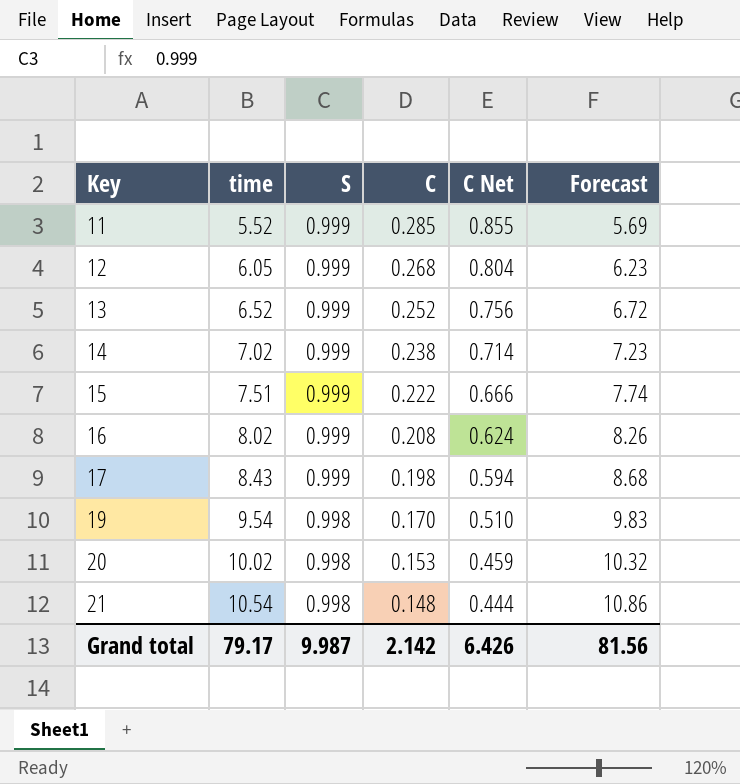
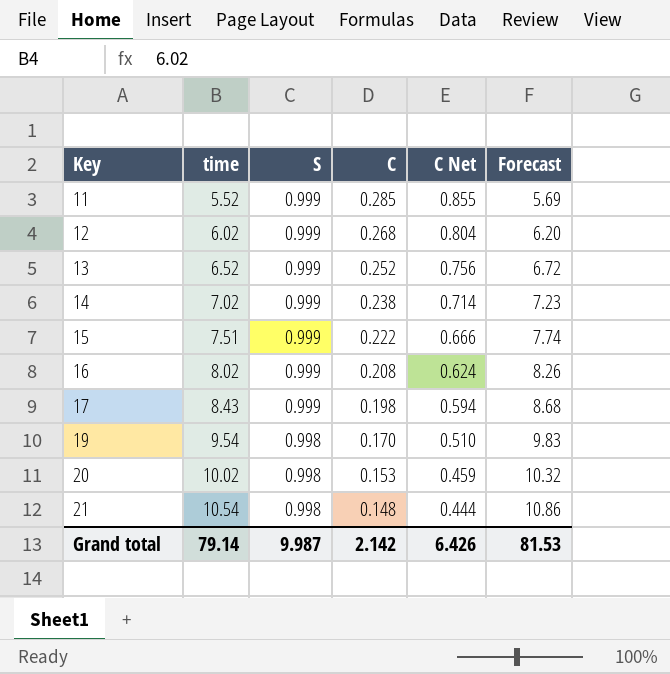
12 | time: 6.05 -> 6.02
12 | Forecast: 6.23 -> 6.20
Grand total | time: 79.17 -> 79.14
Grand total | Forecast: 81.56 -> 81.53

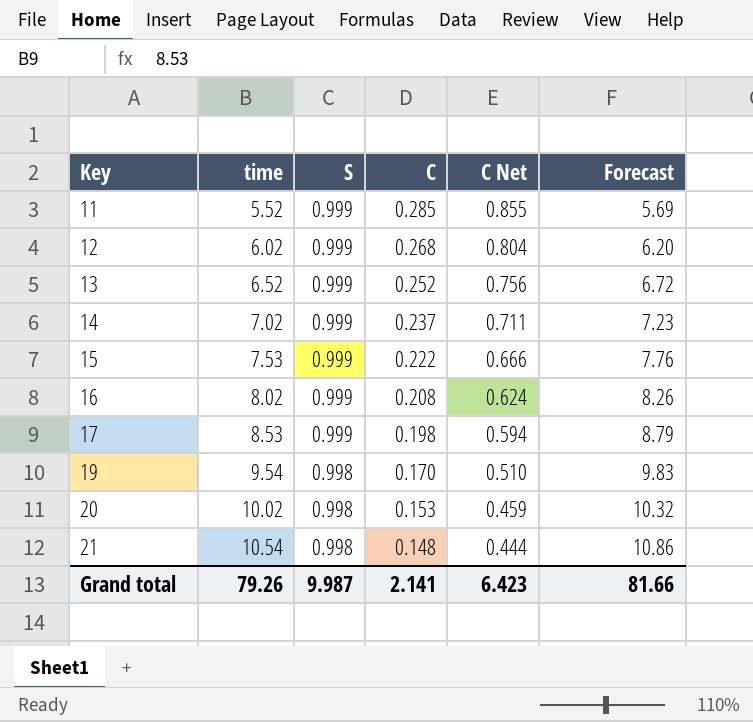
14 | C: 0.238 -> 0.237
14 | C Net: 0.714 -> 0.711
15 | time: 7.51 -> 7.53
15 | Forecast: 7.74 -> 7.76
17 | time: 8.43 -> 8.53
17 | Forecast: 8.68 -> 8.79
Grand total | time: 79.14 -> 79.26
Grand total | C: 2.142 -> 2.141
Grand total | C Net: 6.426 -> 6.423
Grand total | Forecast: 81.53 -> 81.66

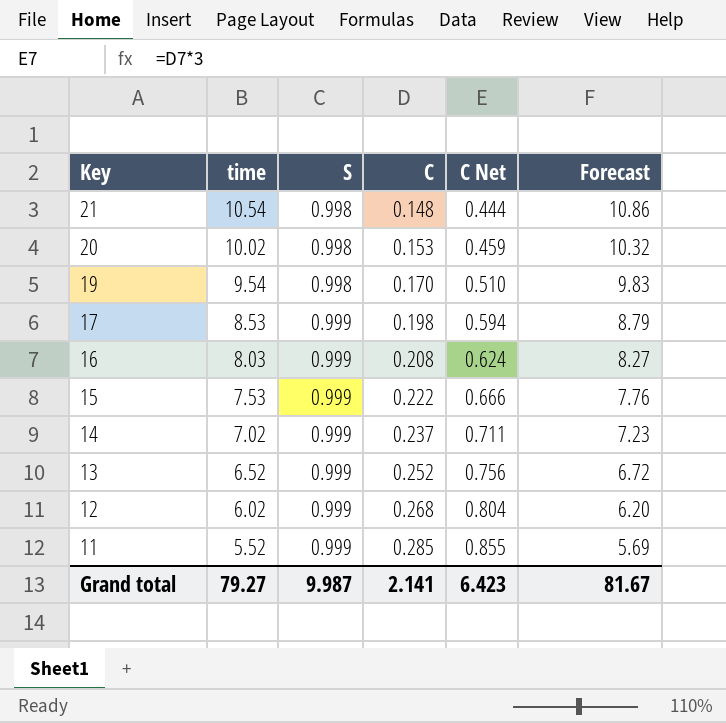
row order: Key ascending -> Key descending
16 | time: 8.02 -> 8.03
16 | Forecast: 8.26 -> 8.27
Grand total | time: 79.26 -> 79.27
Grand total | Forecast: 81.66 -> 81.67

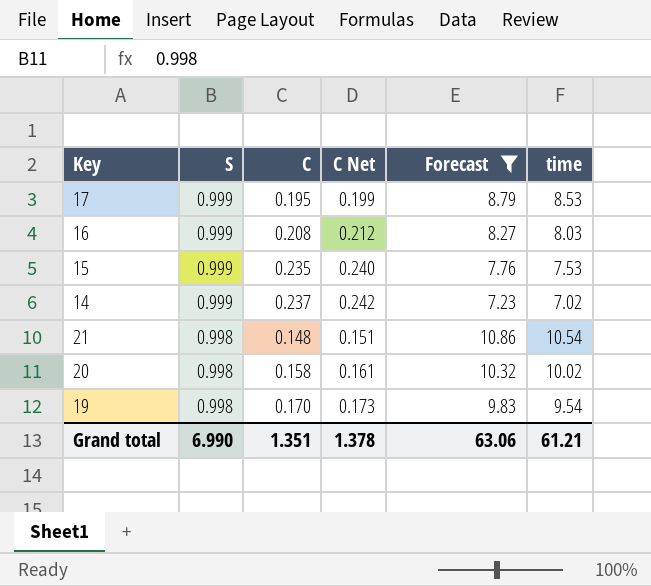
filter: none -> Forecast >= 7.23
row order: Key descending -> S descending
column C Net | formula: [C] * 3 -> [C] * 1.02
column time | position: 2 -> 6
17 | C: 0.198 -> 0.195
15 | C: 0.222 -> 0.235
20 | C: 0.153 -> 0.158
Grand total | S: 9.987 -> 6.990
Grand total | C: 2.141 -> 1.351
Grand total | C Net: 6.423 -> 1.378
Grand total | Forecast: 81.67 -> 63.06
Grand total | time: 79.27 -> 61.21

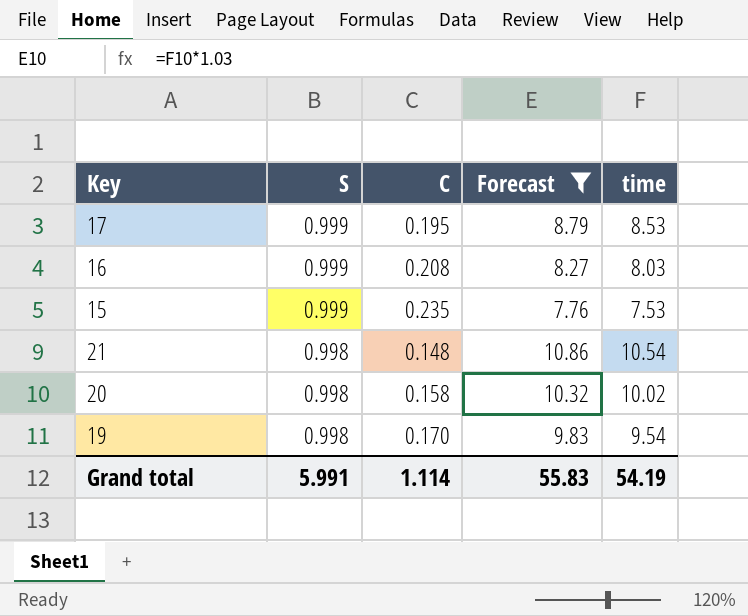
column C Net | formula: [C] * 1.02 -> none
row 14: 0.999 | 0.237 | 0.242 | 7.23 | 7.02 -> none
Grand total | S: 6.990 -> 5.991
Grand total | C: 1.351 -> 1.114
Grand total | Forecast: 63.06 -> 55.83
Grand total | time: 61.21 -> 54.19

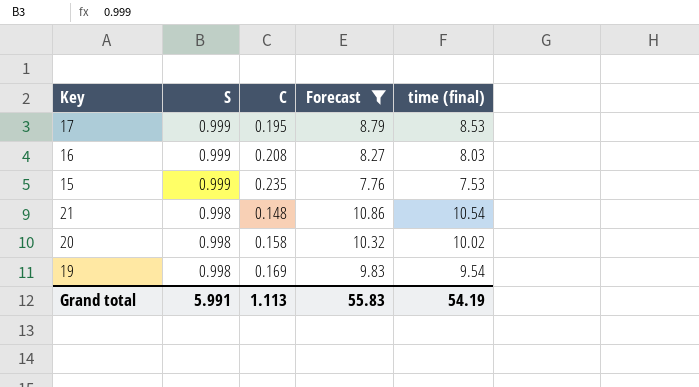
column name: time -> time (final)
19 | C: 0.170 -> 0.169
Grand total | C: 1.114 -> 1.113

